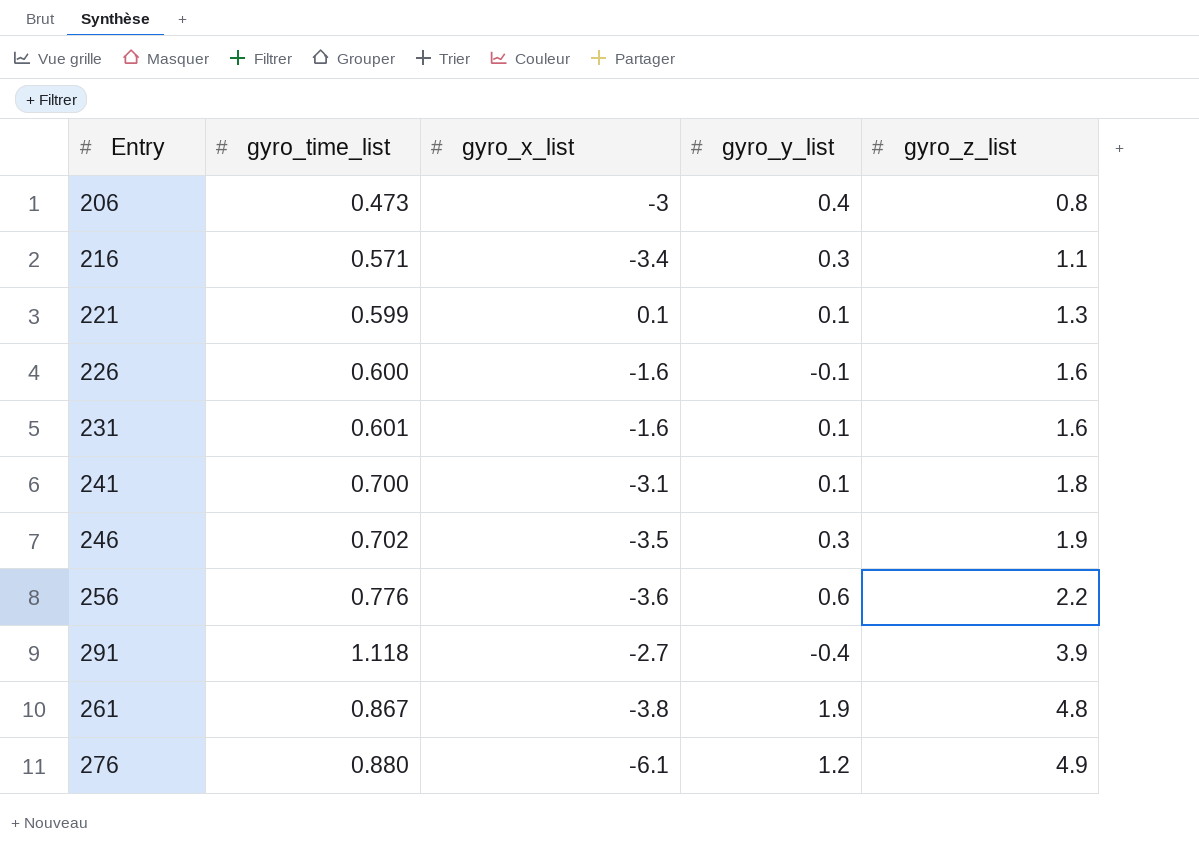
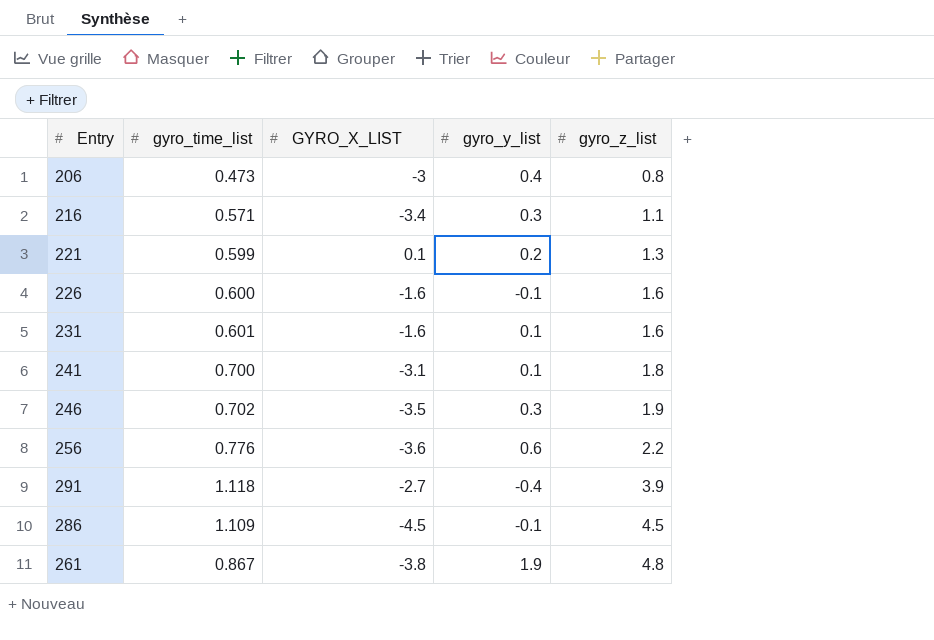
column name: gyro_x_list -> GYRO_X_LIST
row 276: 0.880 | -6.1 | 1.2 | 4.9 -> none
221 | gyro_y_list: 0.1 -> 0.2
row 286: none -> 1.109 | -4.5 | -0.1 | 4.5

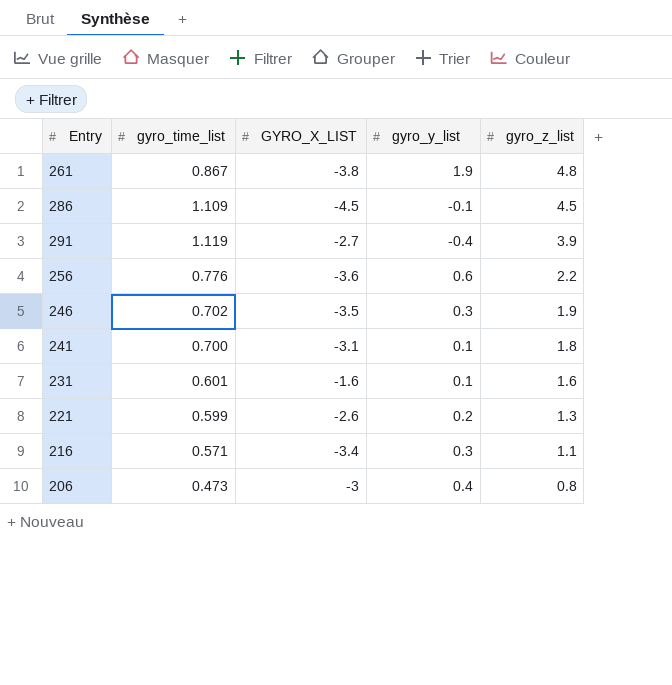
row order: gyro_z_list ascending -> gyro_z_list descending
row 226: 0.600 | -1.6 | -0.1 | 1.6 -> none
291 | gyro_time_list: 1.118 -> 1.119
221 | GYRO_X_LIST: 0.1 -> -2.6

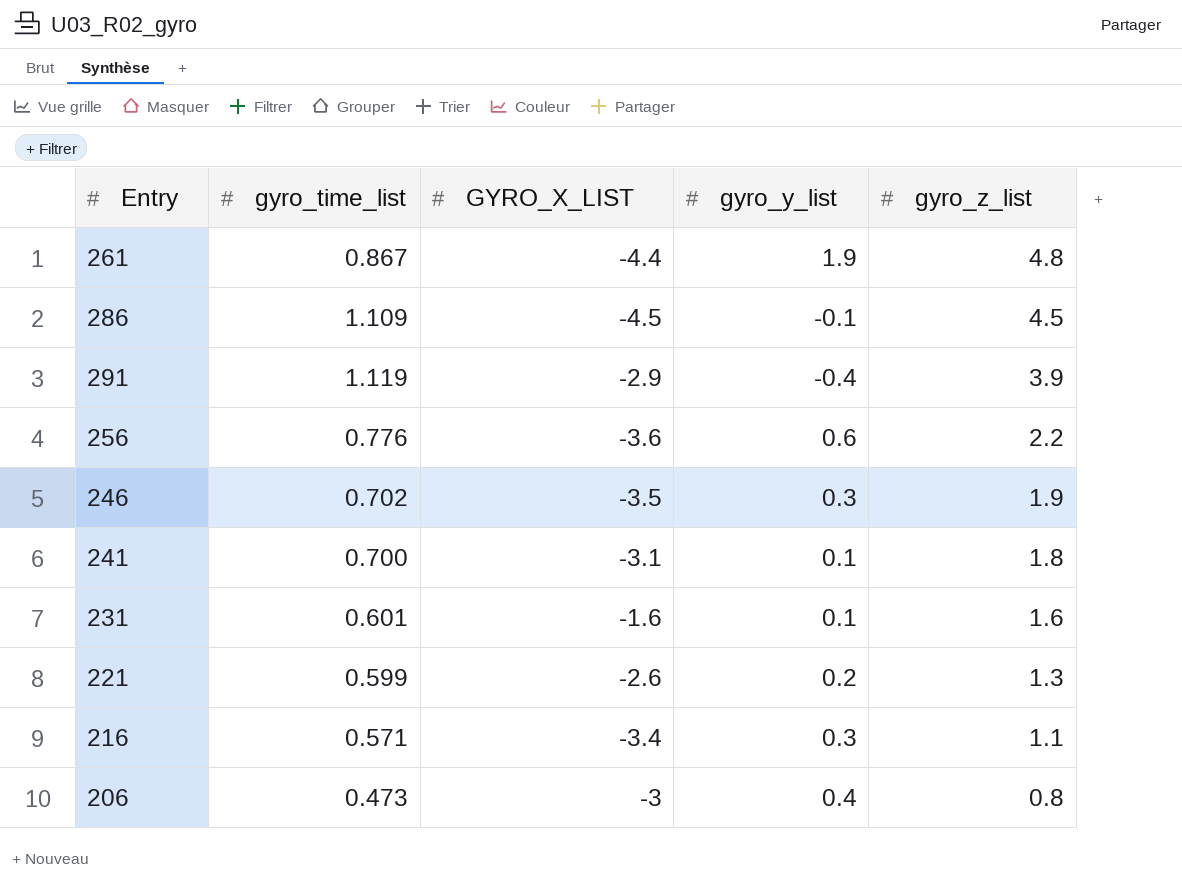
261 | GYRO_X_LIST: -3.8 -> -4.4
291 | GYRO_X_LIST: -2.7 -> -2.9

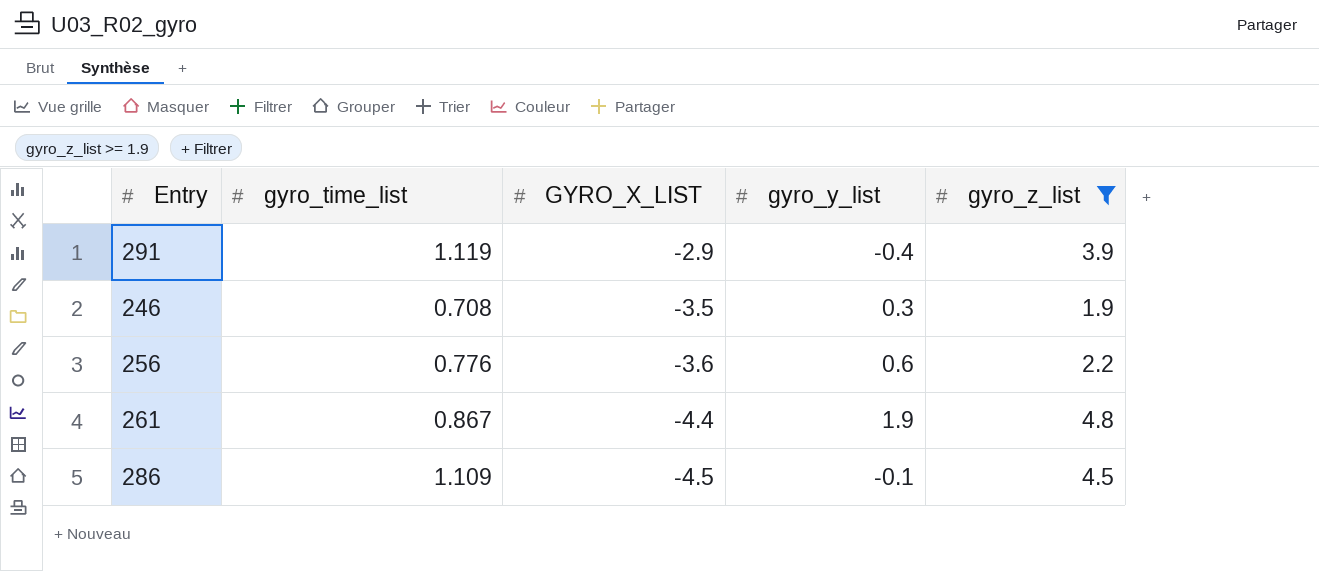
filter: none -> gyro_z_list >= 1.9
row order: gyro_z_list descending -> GYRO_X_LIST descending
246 | gyro_time_list: 0.702 -> 0.708

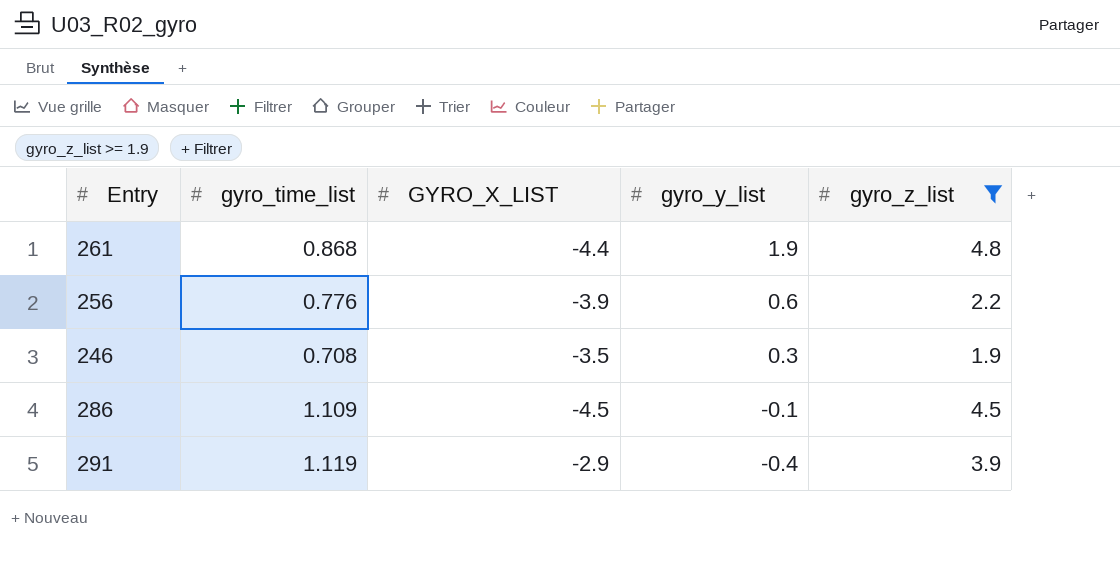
row order: GYRO_X_LIST descending -> gyro_y_list descending
261 | gyro_time_list: 0.867 -> 0.868
256 | GYRO_X_LIST: -3.6 -> -3.9

